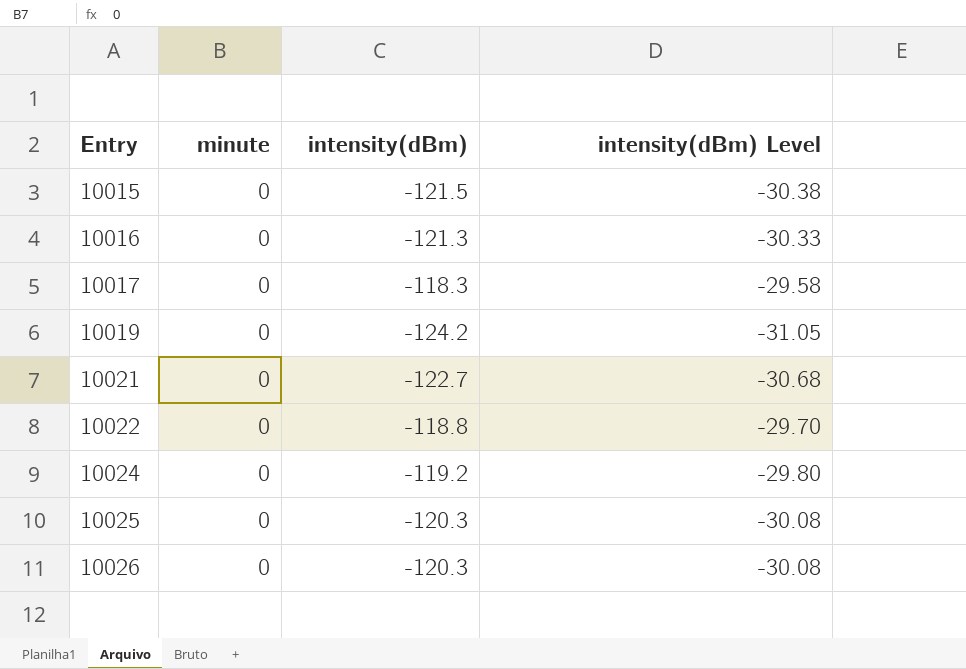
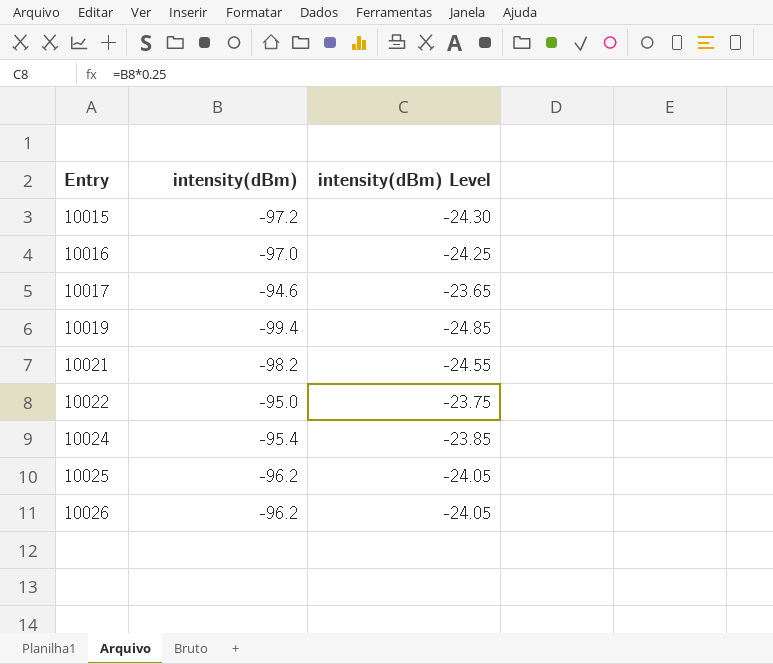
column minute | position: 2 -> none
10015 | intensity(dBm): -121.5 -> -97.2
10015 | intensity(dBm) Level: -30.38 -> -24.30
10016 | intensity(dBm): -121.3 -> -97.0
10016 | intensity(dBm) Level: -30.33 -> -24.25
10017 | intensity(dBm): -118.3 -> -94.6
10017 | intensity(dBm) Level: -29.58 -> -23.65
10019 | intensity(dBm): -124.2 -> -99.4
10019 | intensity(dBm) Level: -31.05 -> -24.85
10021 | intensity(dBm): -122.7 -> -98.2
10021 | intensity(dBm) Level: -30.68 -> -24.55
10022 | intensity(dBm): -118.8 -> -95.0
10022 | intensity(dBm) Level: -29.70 -> -23.75
10024 | intensity(dBm): -119.2 -> -95.4
10024 | intensity(dBm) Level: -29.80 -> -23.85
10025 | intensity(dBm): -120.3 -> -96.2
10025 | intensity(dBm) Level: -30.08 -> -24.05
10026 | intensity(dBm): -120.3 -> -96.2
10026 | intensity(dBm) Level: -30.08 -> -24.05

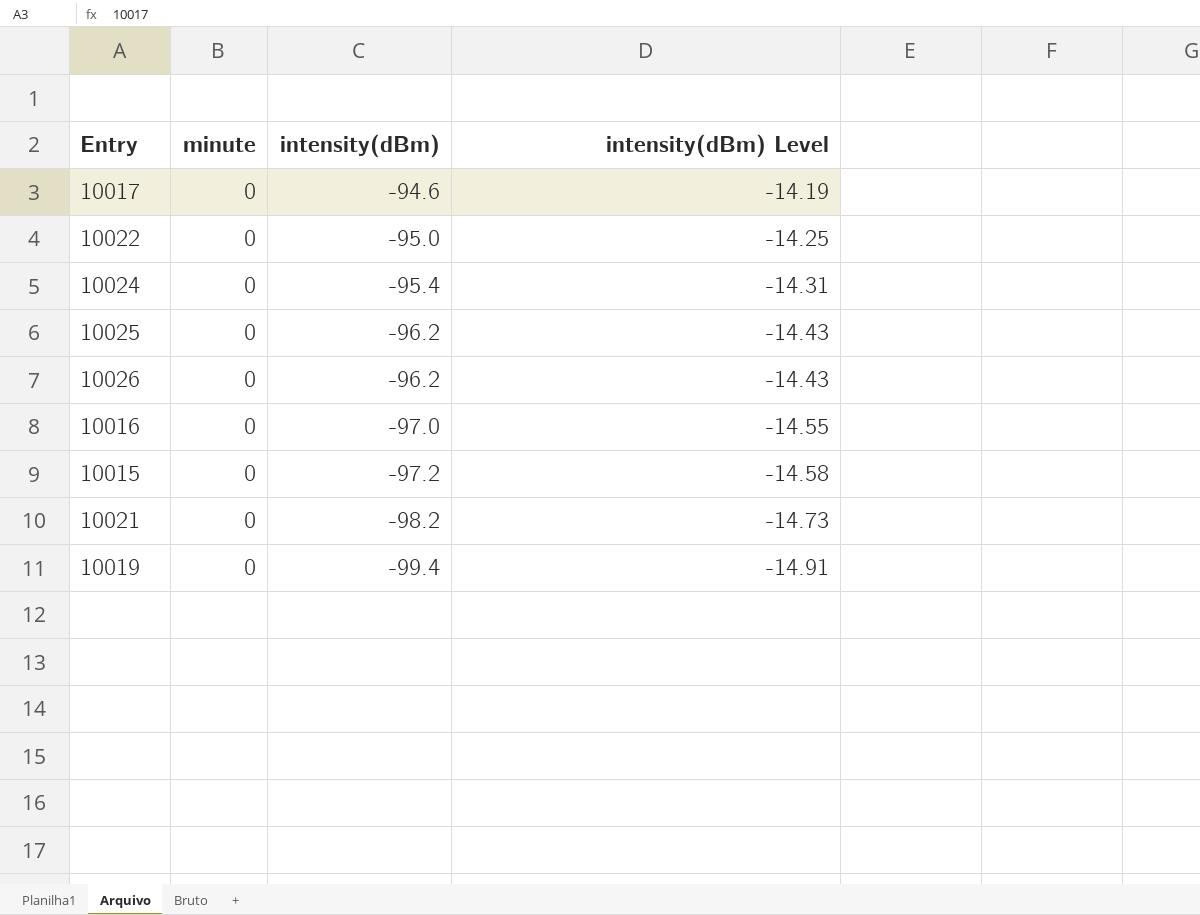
row order: Entry ascending -> intensity(dBm) descending
column minute | position: none -> 2
column intensity(dBm) Level | formula: [intensity(dBm)] * 0.25 -> [intensity(dBm)] * 0.15

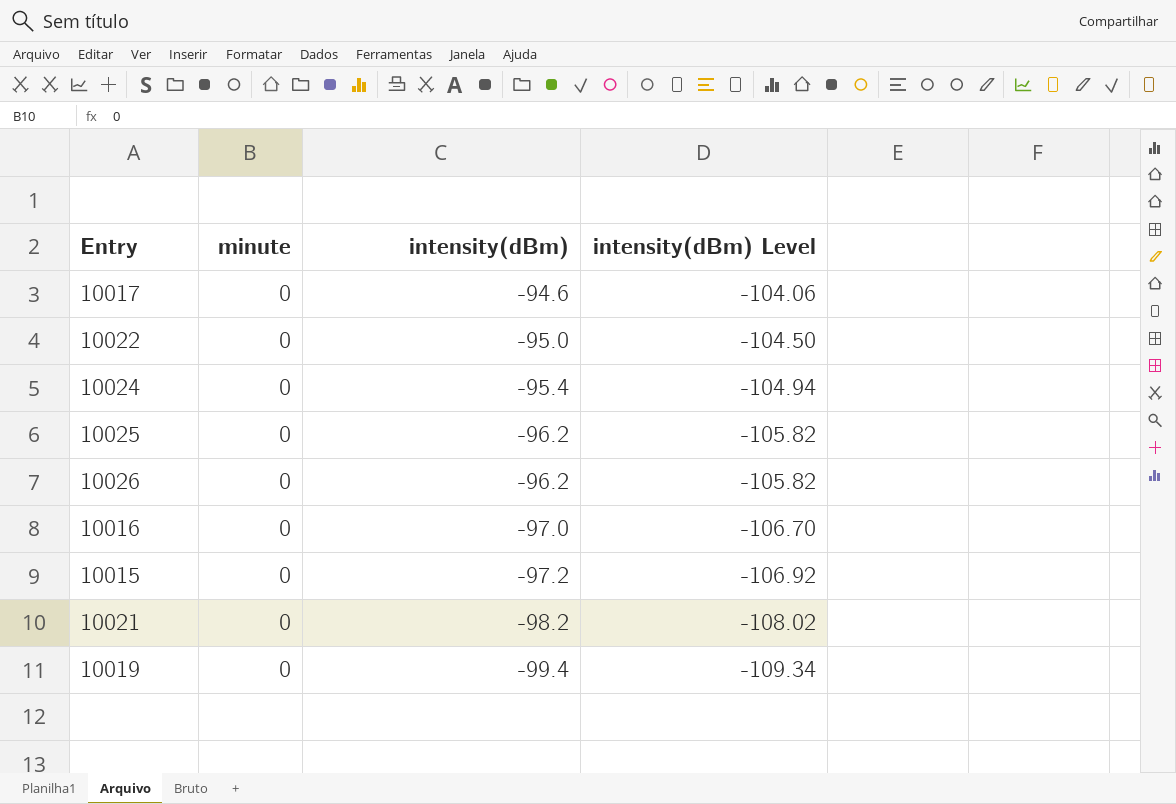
column intensity(dBm) Level | formula: [intensity(dBm)] * 0.15 -> [intensity(dBm)] * 1.1

